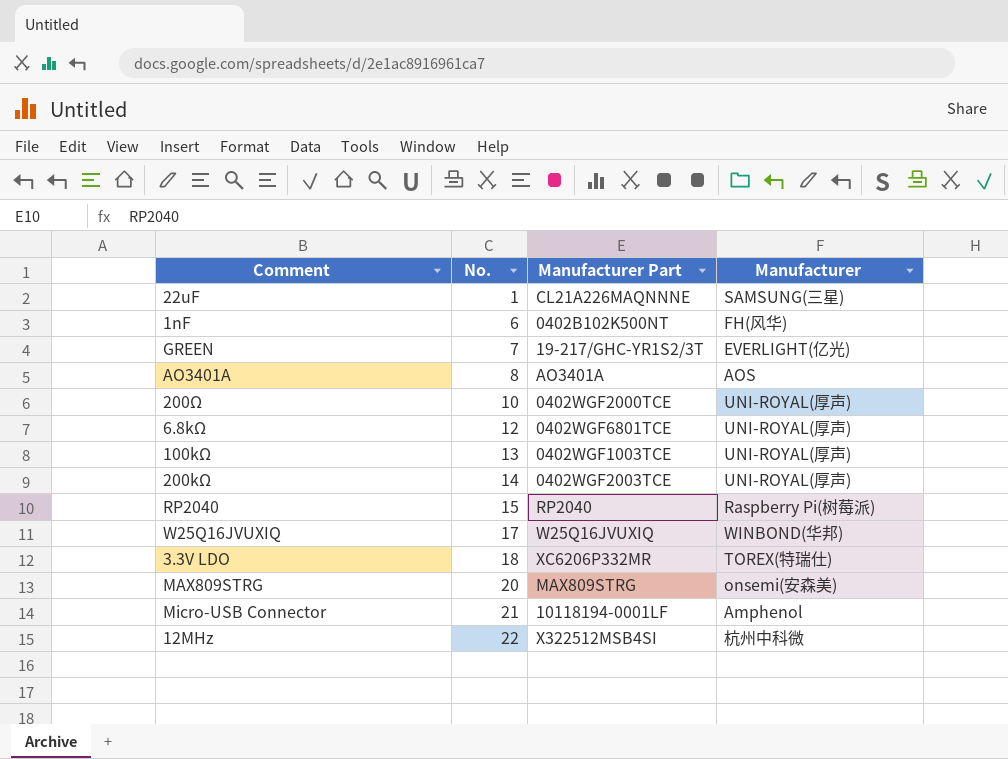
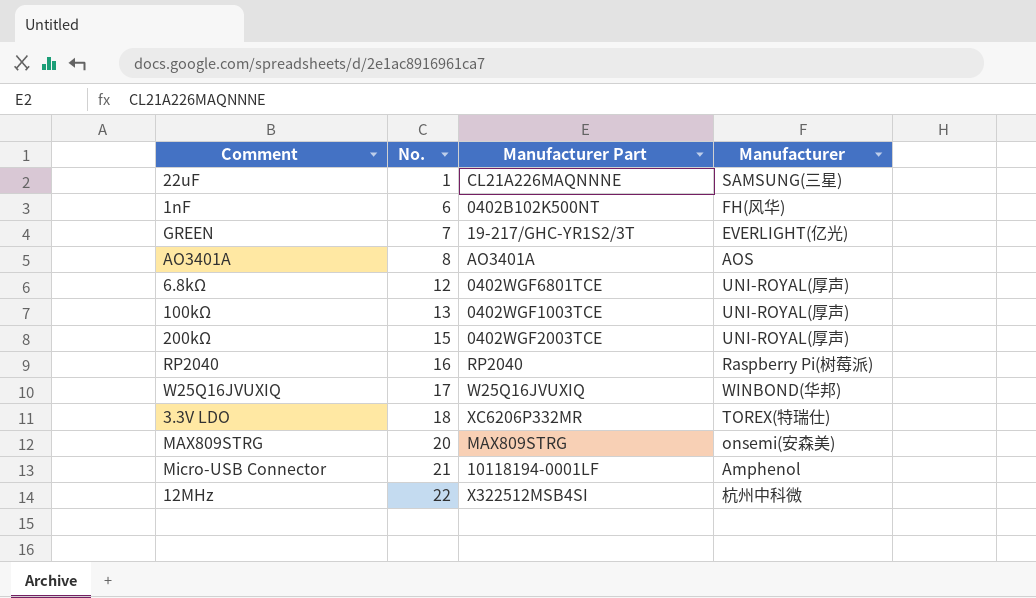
row 200Ω: 10 | 0402WGF2000TCE | UNI-ROYAL(厚声) -> none
200kΩ | No.: 14 -> 15
RP2040 | No.: 15 -> 16

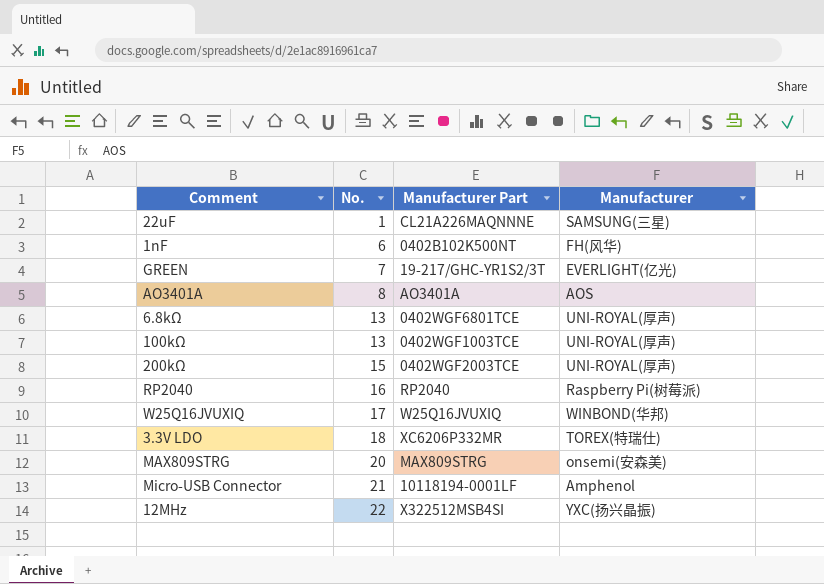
6.8kΩ | No.: 12 -> 13
12MHz | Manufacturer: 杭州中科微 -> YXC(扬兴晶振)

